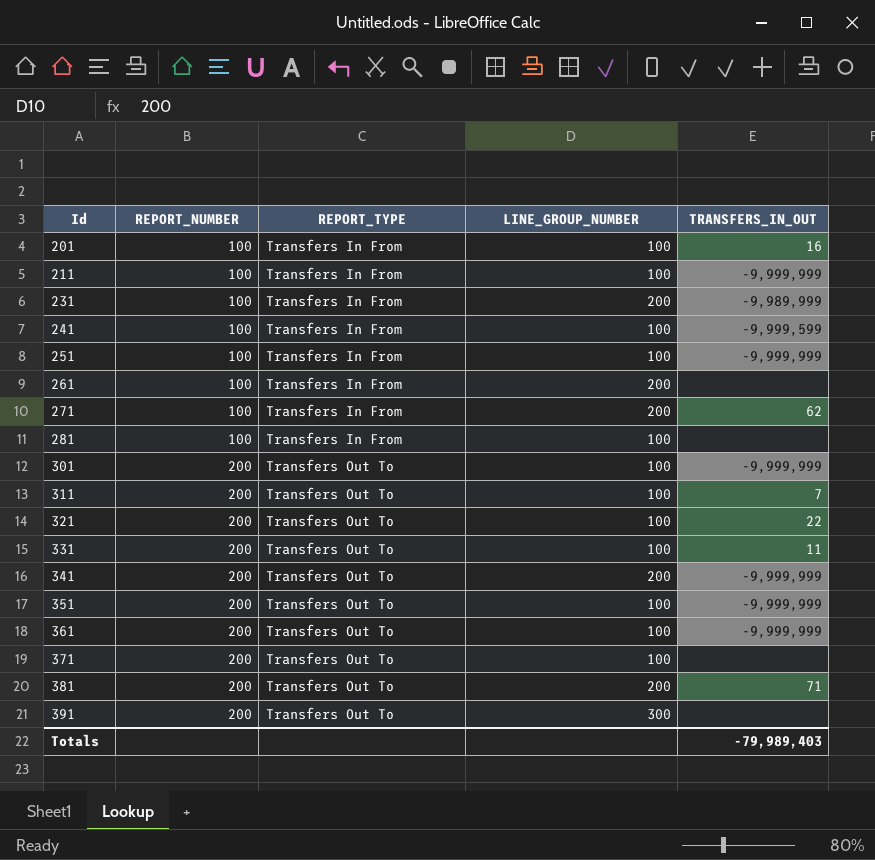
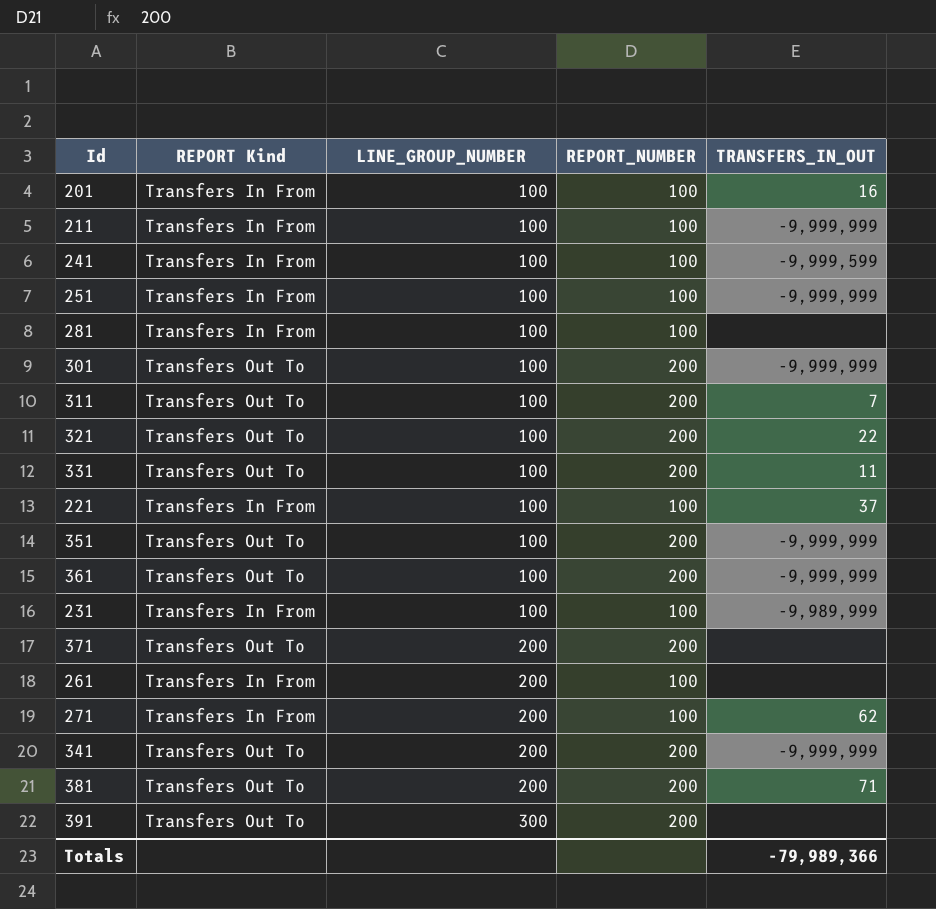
row order: Id ascending -> LINE_GROUP_NUMBER ascending
column name: REPORT_TYPE -> REPORT Kind
column REPORT_NUMBER | position: 2 -> 4
row 221: none -> Transfers In From | 100 | 100 | 37
231 | LINE_GROUP_NUMBER: 200 -> 100
371 | LINE_GROUP_NUMBER: 100 -> 200
Totals | TRANSFERS_IN_OUT: -79,989,403 -> -79,989,366

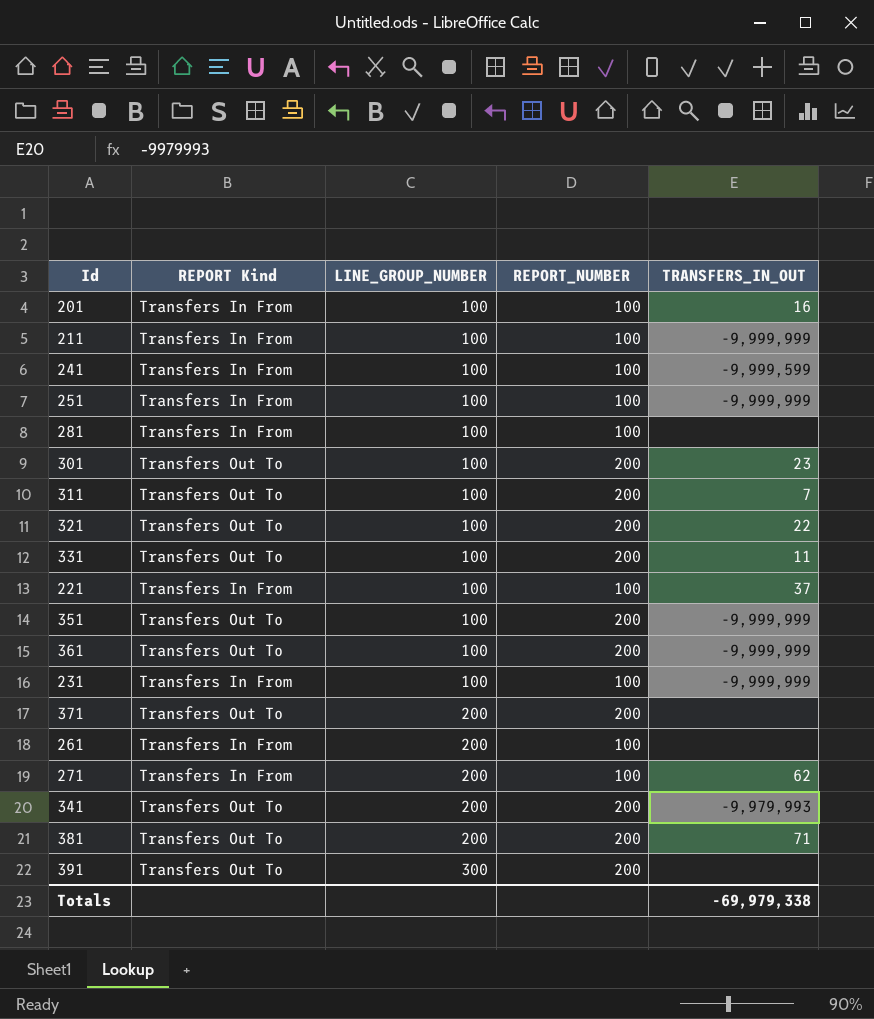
301 | TRANSFERS_IN_OUT: -9,999,999 -> 23
231 | TRANSFERS_IN_OUT: -9,989,999 -> -9,999,999
341 | TRANSFERS_IN_OUT: -9,999,999 -> -9,979,993
Totals | TRANSFERS_IN_OUT: -79,989,366 -> -69,979,338

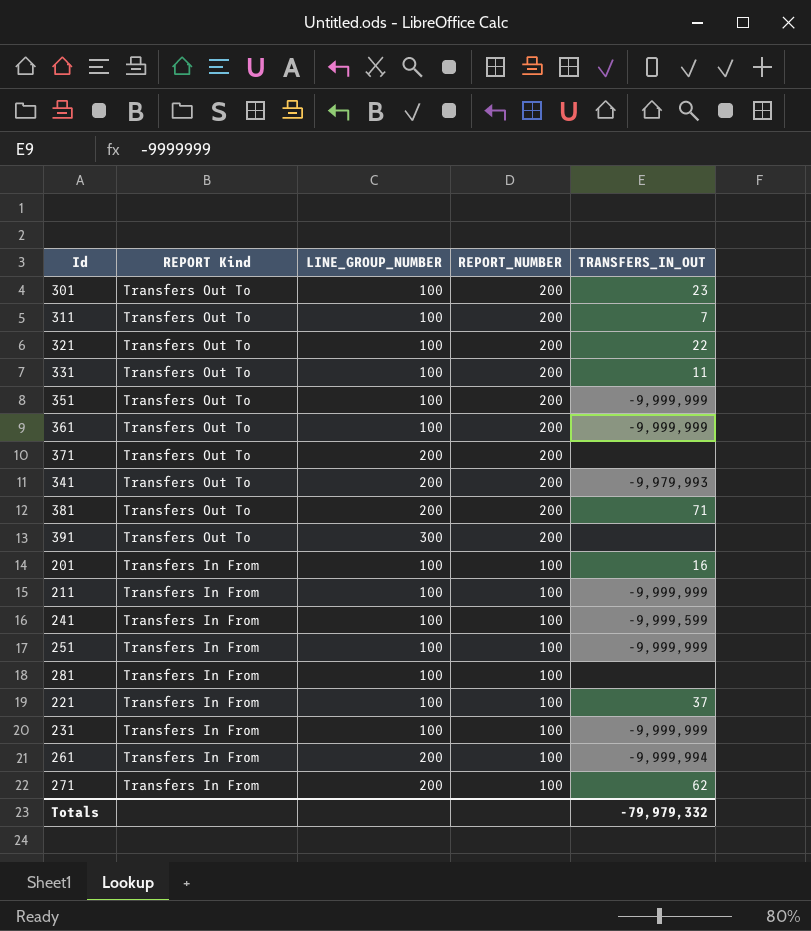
row order: LINE_GROUP_NUMBER ascending -> REPORT Kind descending
261 | TRANSFERS_IN_OUT: none -> -9,999,994
Totals | TRANSFERS_IN_OUT: -69,979,338 -> -79,979,332

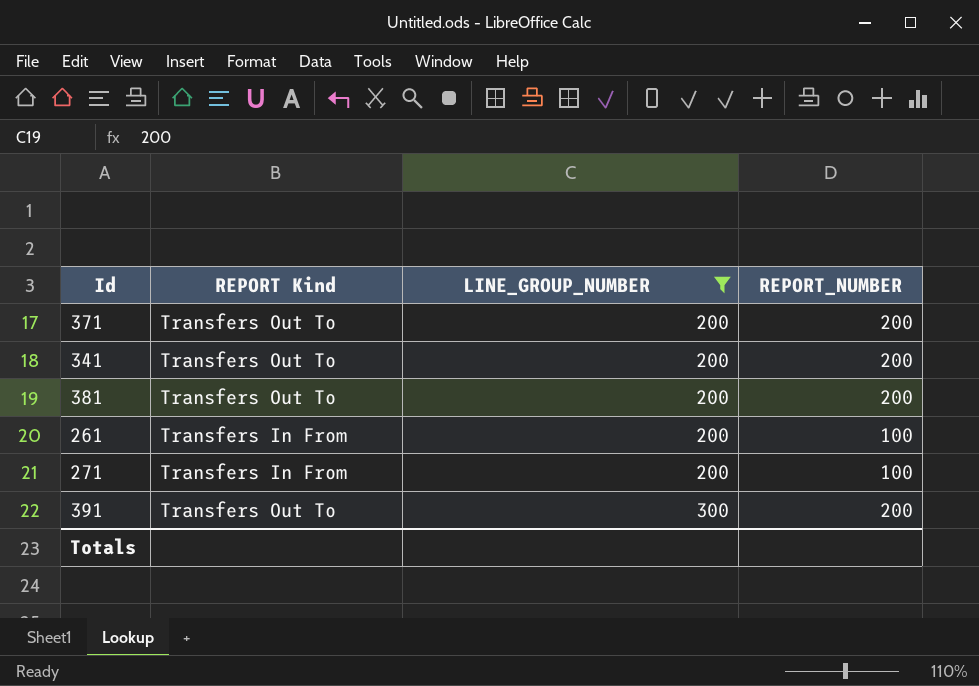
filter: none -> LINE_GROUP_NUMBER != 100
row order: REPORT Kind descending -> LINE_GROUP_NUMBER ascending
column TRANSFERS_IN_OUT | position: 5 -> none

